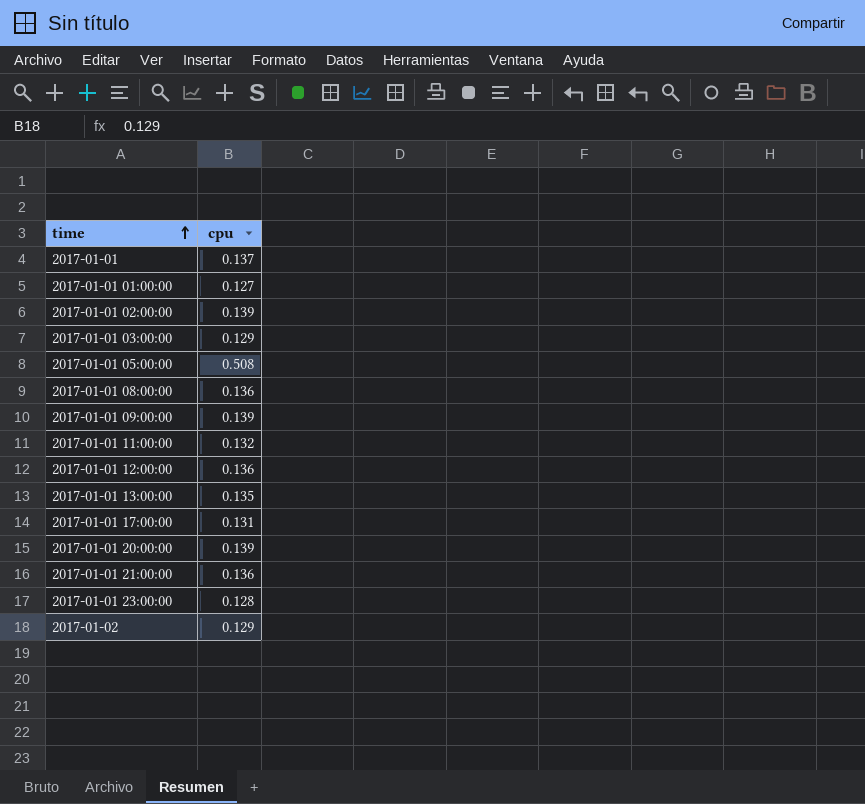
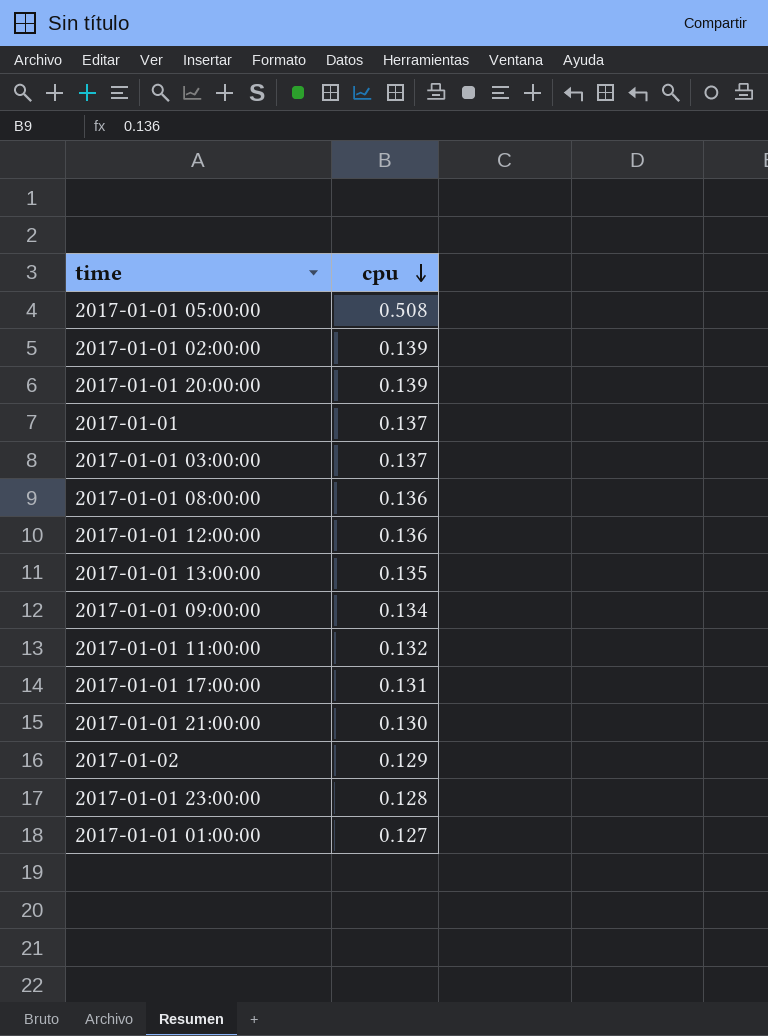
row order: time ascending -> cpu descending
2017-01-01 03:00:00 | cpu: 0.129 -> 0.137
2017-01-01 09:00:00 | cpu: 0.139 -> 0.134
2017-01-01 21:00:00 | cpu: 0.136 -> 0.130

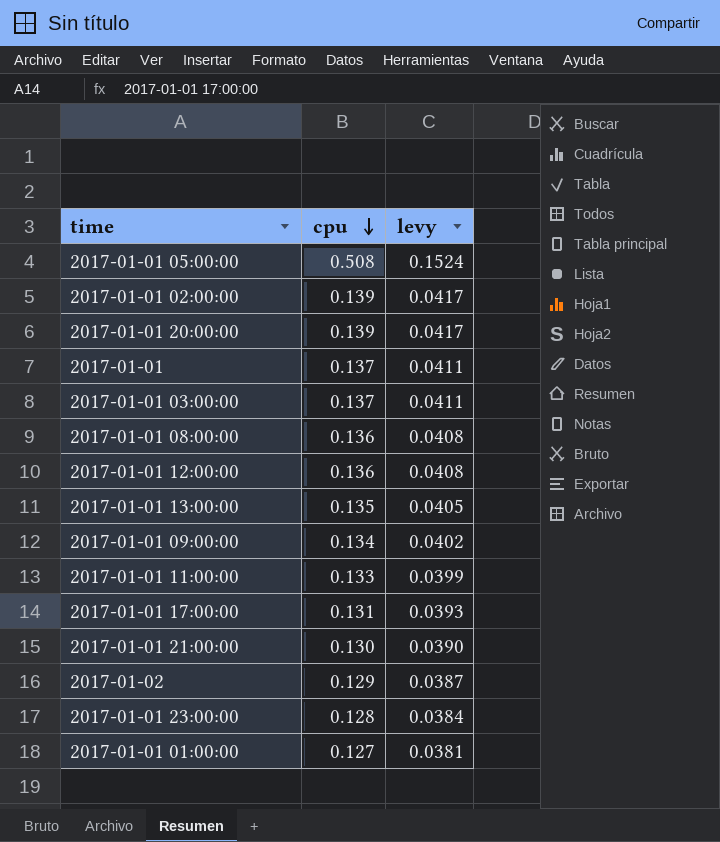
column levy | formula: none -> [cpu] * 0.3
2017-01-01 11:00:00 | cpu: 0.132 -> 0.133

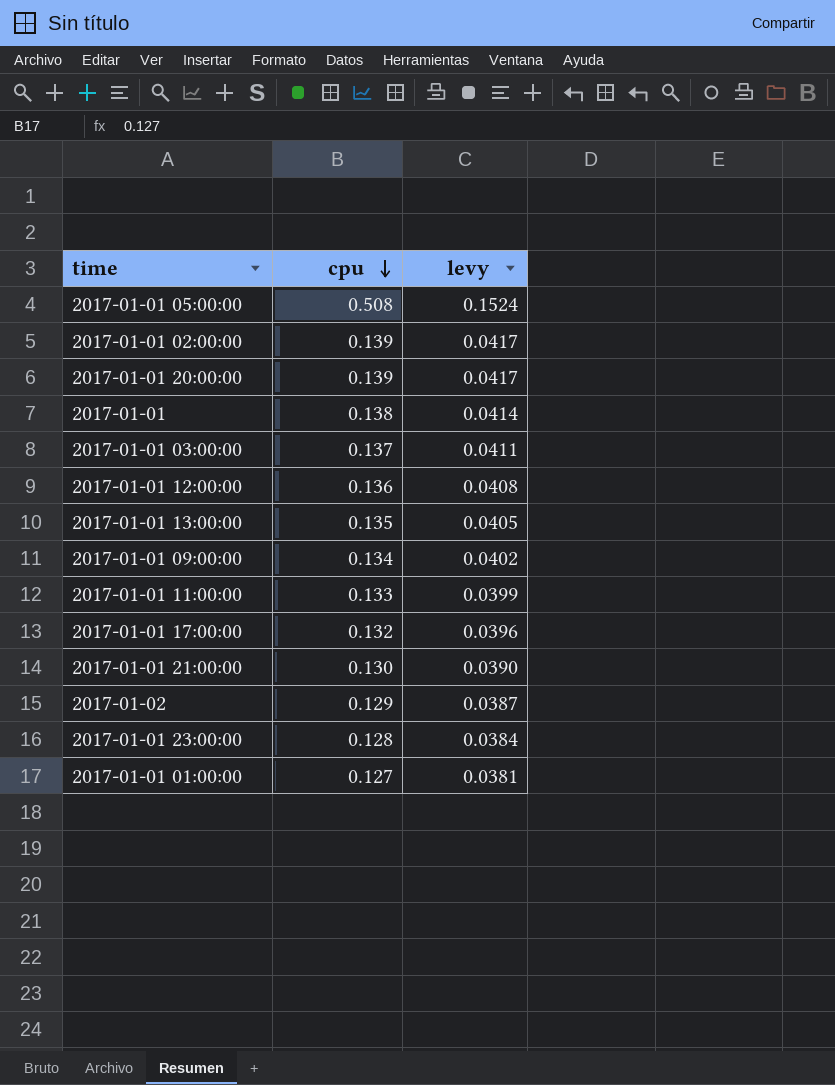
row 2017-01-01 08:00:00: 0.136 | 0.0408 -> none
2017-01-01 | cpu: 0.137 -> 0.138
2017-01-01 | levy: 0.0411 -> 0.0414
2017-01-01 17:00:00 | cpu: 0.131 -> 0.132
2017-01-01 17:00:00 | levy: 0.0393 -> 0.0396

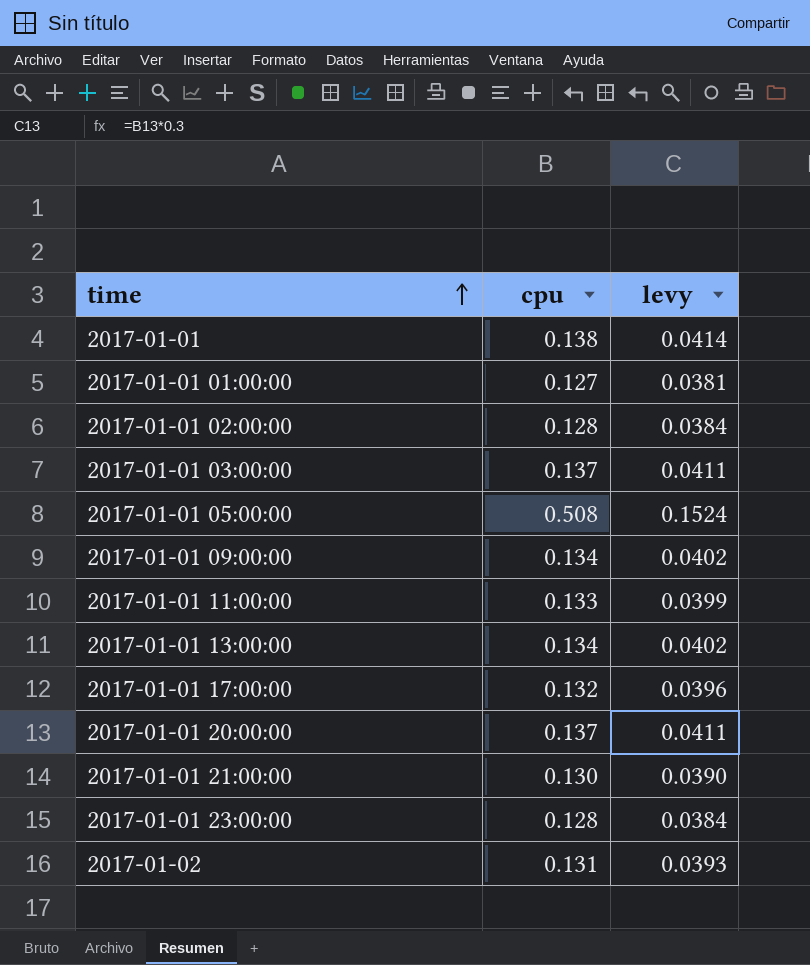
row order: cpu descending -> time ascending
row 2017-01-01 12:00:00: 0.136 | 0.0408 -> none
2017-01-01 02:00:00 | cpu: 0.139 -> 0.128
2017-01-01 02:00:00 | levy: 0.0417 -> 0.0384
2017-01-01 13:00:00 | cpu: 0.135 -> 0.134
2017-01-01 13:00:00 | levy: 0.0405 -> 0.0402
2017-01-01 20:00:00 | cpu: 0.139 -> 0.137
2017-01-01 20:00:00 | levy: 0.0417 -> 0.0411
2017-01-02 | cpu: 0.129 -> 0.131
2017-01-02 | levy: 0.0387 -> 0.0393

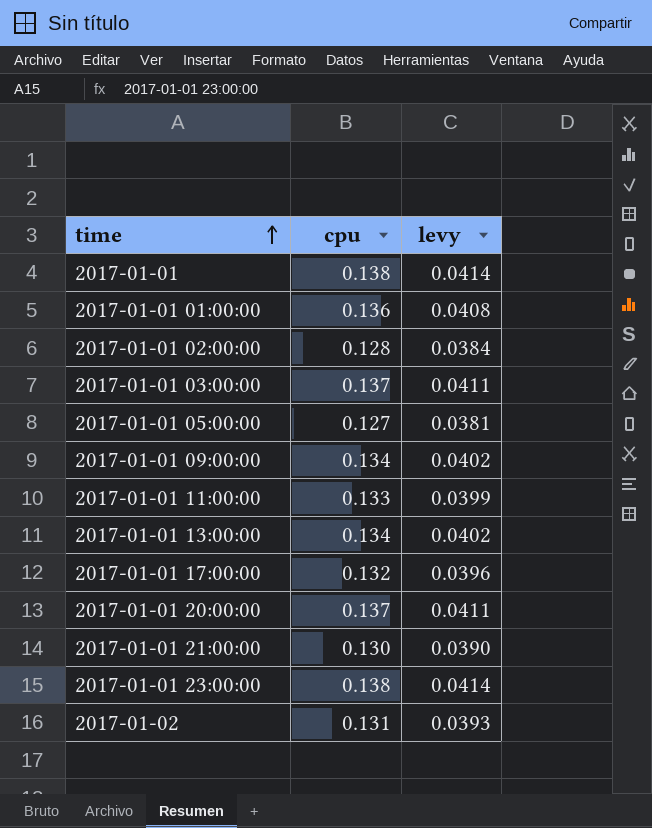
2017-01-01 01:00:00 | cpu: 0.127 -> 0.136
2017-01-01 01:00:00 | levy: 0.0381 -> 0.0408
2017-01-01 05:00:00 | cpu: 0.508 -> 0.127
2017-01-01 05:00:00 | levy: 0.1524 -> 0.0381
2017-01-01 23:00:00 | cpu: 0.128 -> 0.138
2017-01-01 23:00:00 | levy: 0.0384 -> 0.0414

